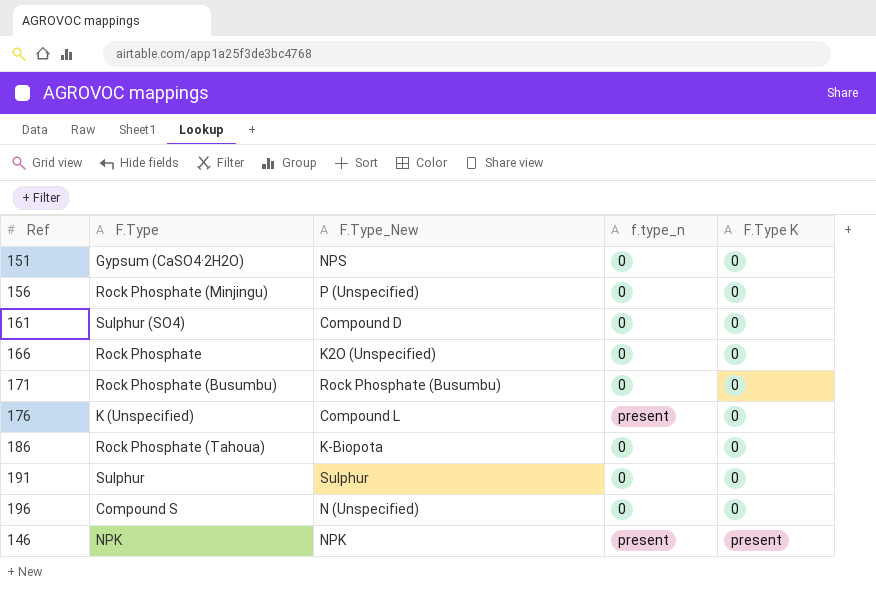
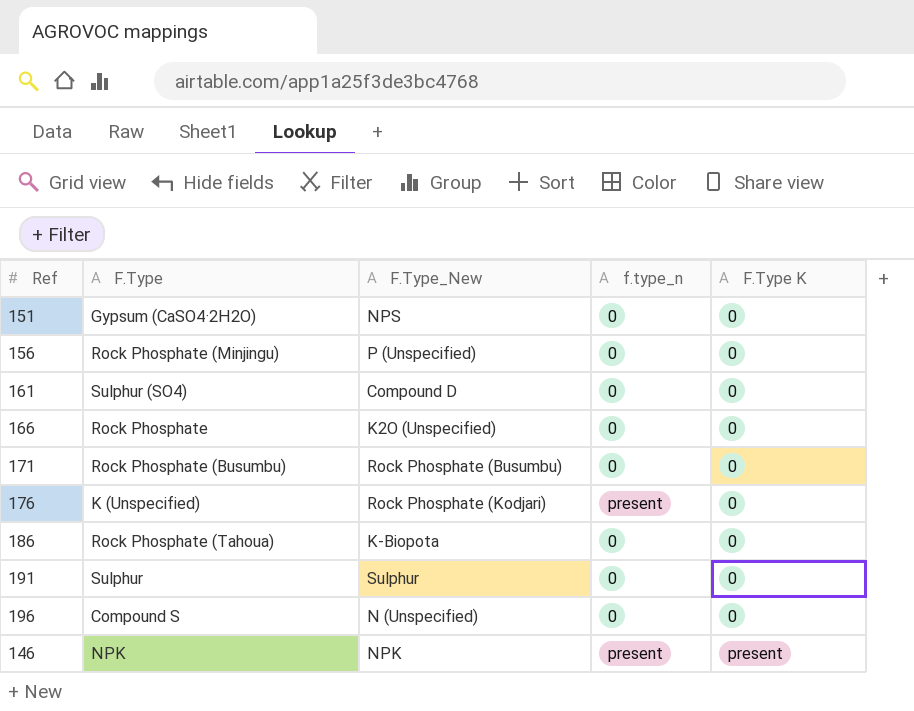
176 | F.Type_New: Compound L -> Rock Phosphate (Kodjari)

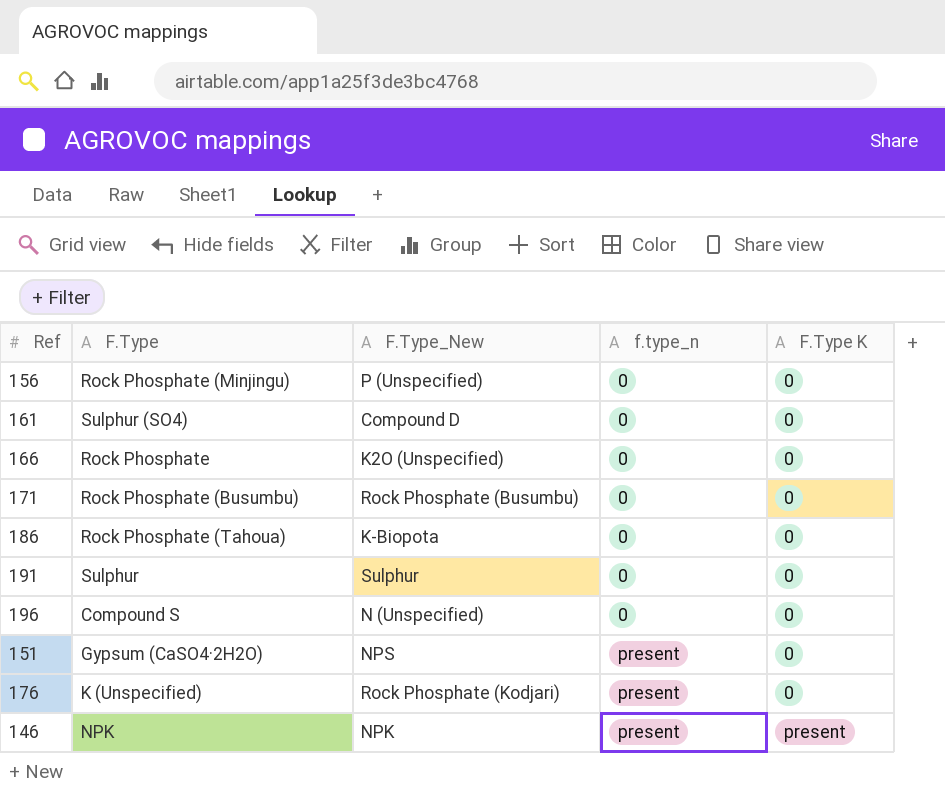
row order: F.Type K ascending -> f.type_n ascending
151 | f.type_n: 0 -> present

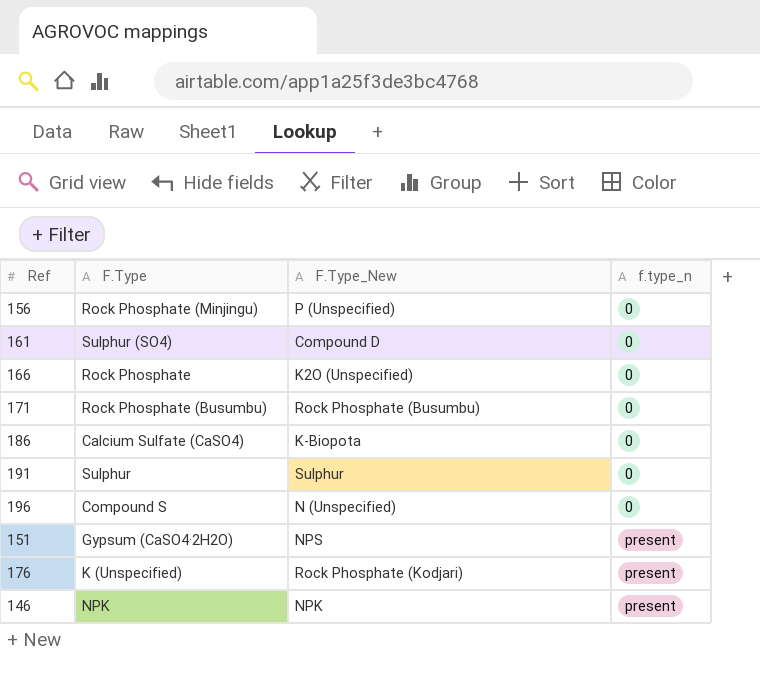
column F.Type K | position: 5 -> none
186 | F.Type: Rock Phosphate (Tahoua) -> Calcium Sulfate (CaSO4)

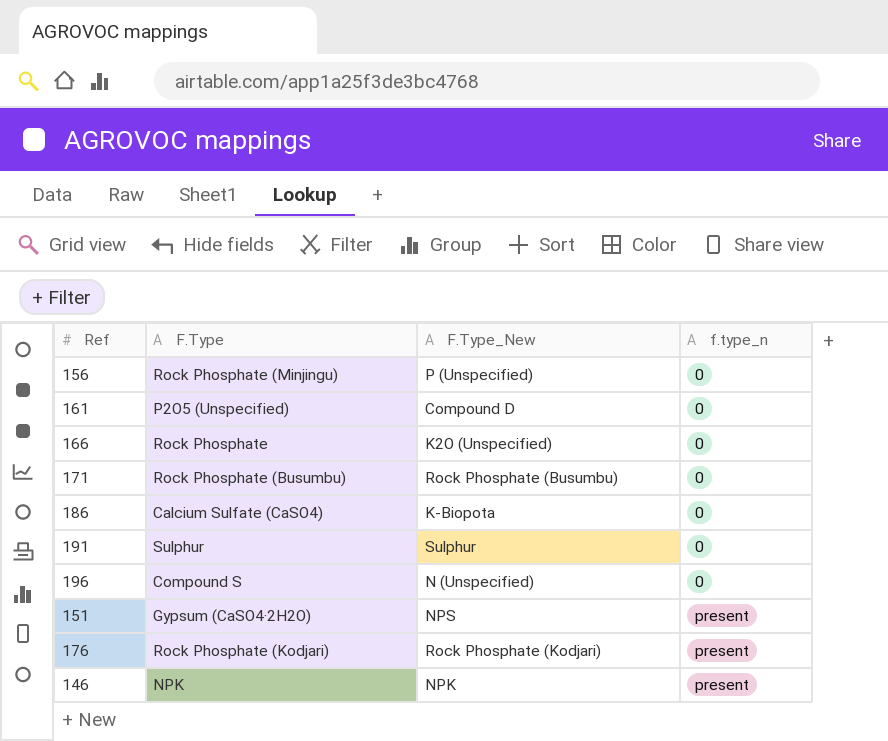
161 | F.Type: Sulphur (SO4) -> P2O5 (Unspecified)
176 | F.Type: K (Unspecified) -> Rock Phosphate (Kodjari)

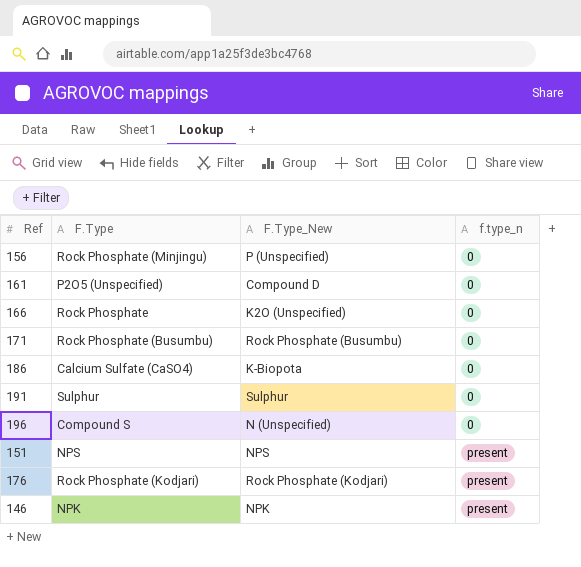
151 | F.Type: Gypsum (CaSO4·2H2O) -> NPS

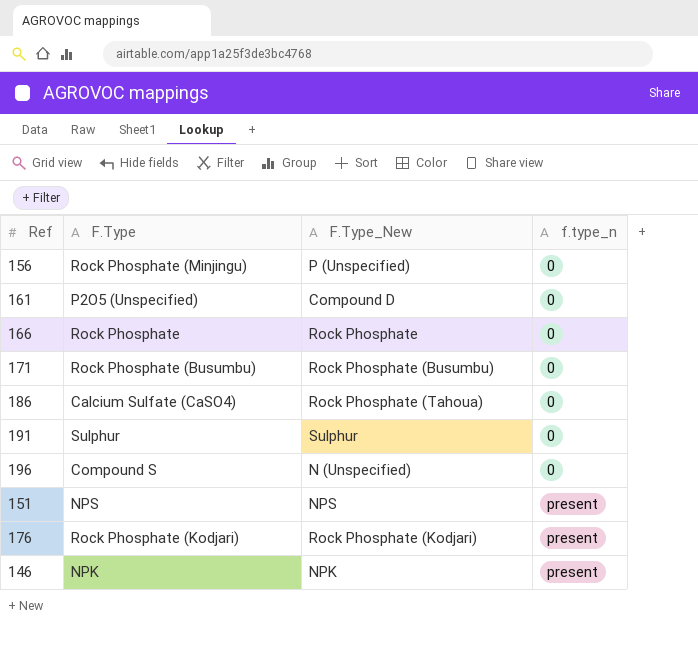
166 | F.Type_New: K2O (Unspecified) -> Rock Phosphate
186 | F.Type_New: K-Biopota -> Rock Phosphate (Tahoua)

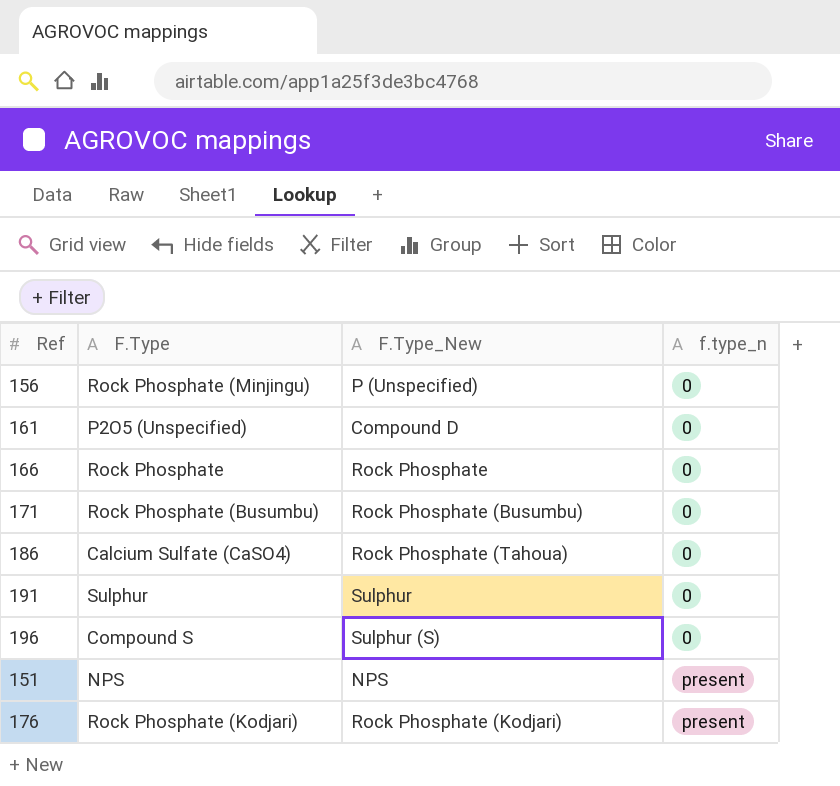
row 146: NPK | NPK | present -> none
196 | F.Type_New: N (Unspecified) -> Sulphur (S)

